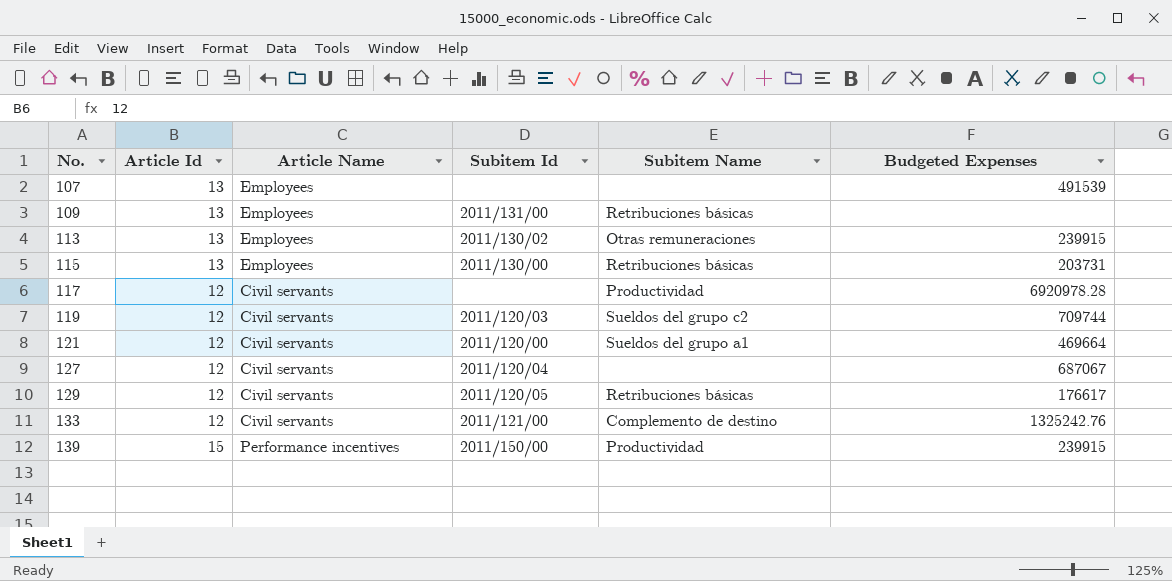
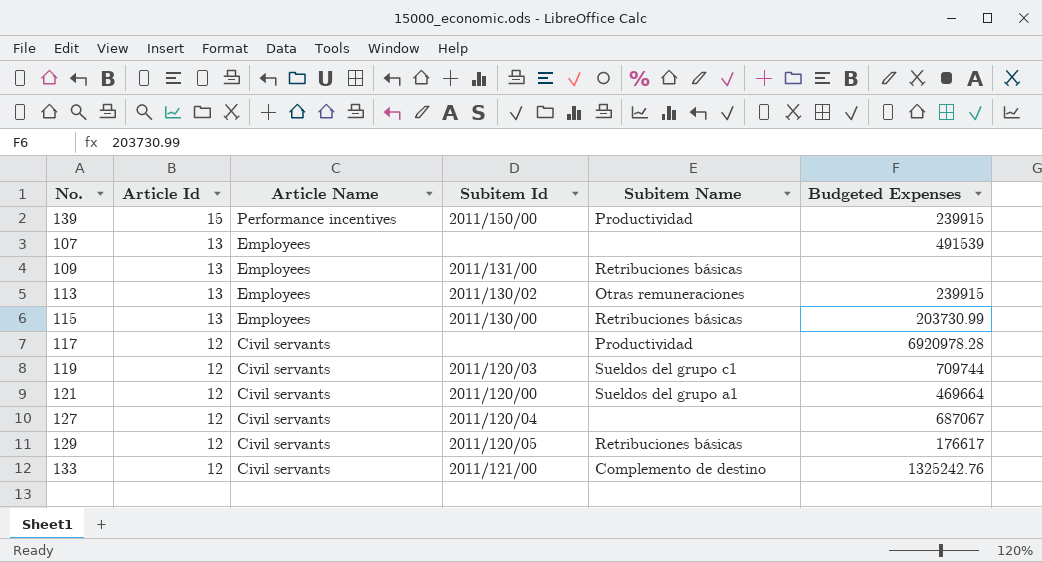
row order: No. ascending -> Article Id descending
115 | Budgeted Expenses: 203731 -> 203730.99
119 | Subitem Name: Sueldos del grupo c2 -> Sueldos del grupo c1

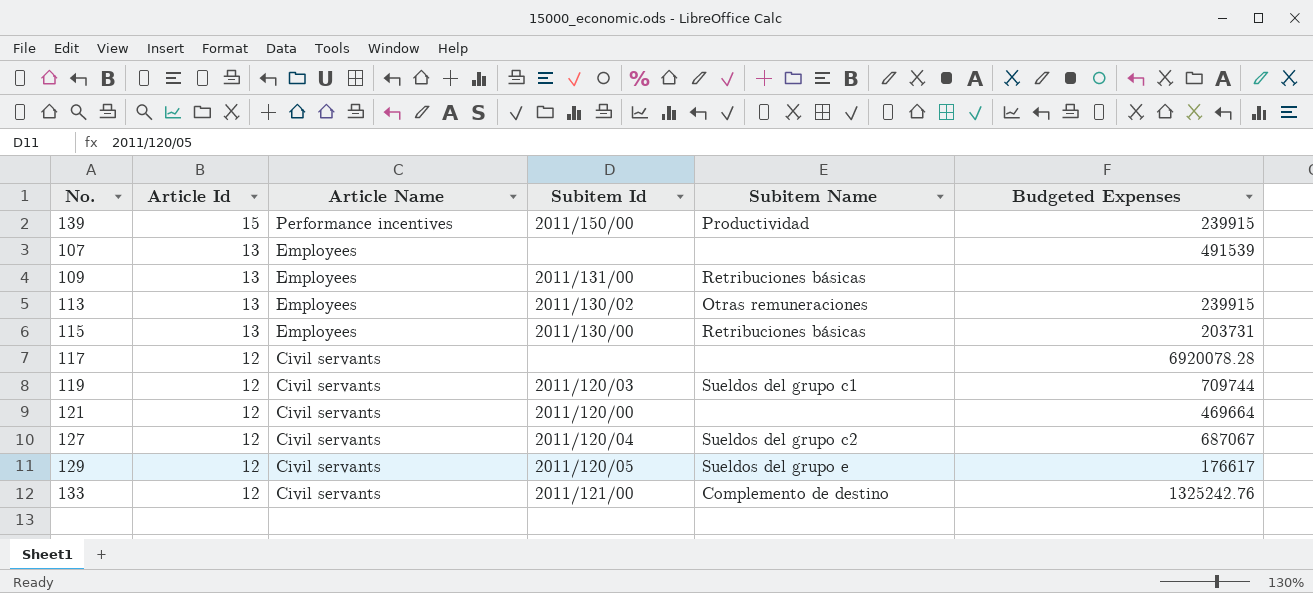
115 | Budgeted Expenses: 203730.99 -> 203731
117 | Subitem Name: Productividad -> none
117 | Budgeted Expenses: 6920978.28 -> 6920078.28
121 | Subitem Name: Sueldos del grupo a1 -> none
127 | Subitem Name: none -> Sueldos del grupo c2
129 | Subitem Name: Retribuciones básicas -> Sueldos del grupo e

